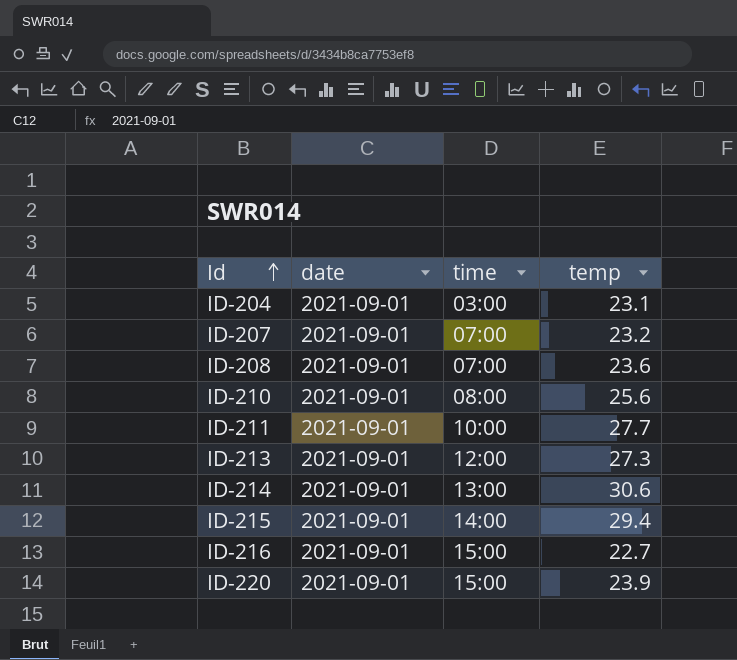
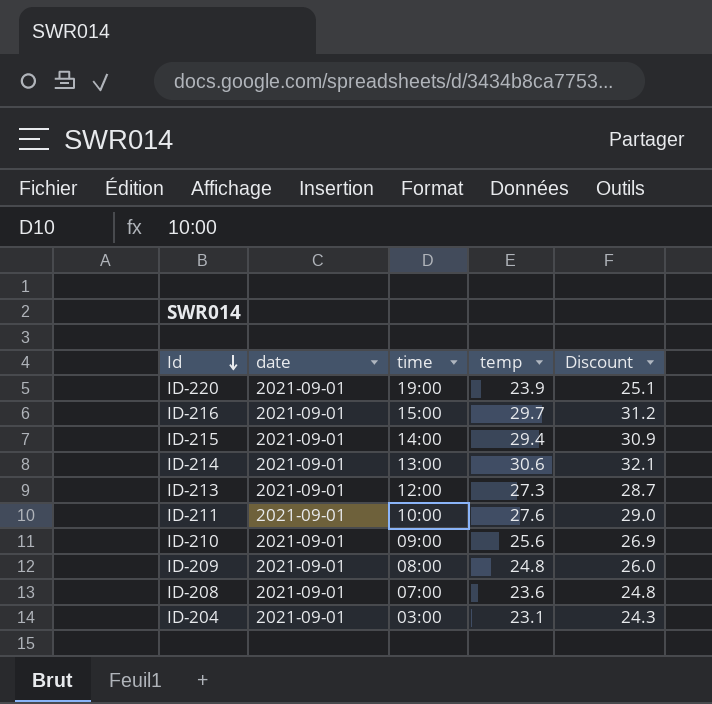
row order: Id ascending -> Id descending
column Discount | formula: none -> [temp] * 1.05
row ID-207: 2021-09-01 | 07:00 | 23.2 -> none
ID-220 | time: 15:00 -> 19:00
ID-216 | temp: 22.7 -> 29.7
ID-211 | temp: 27.7 -> 27.6
ID-210 | time: 08:00 -> 09:00
row ID-209: none -> 2021-09-01 | 08:00 | 24.8 | 26.0

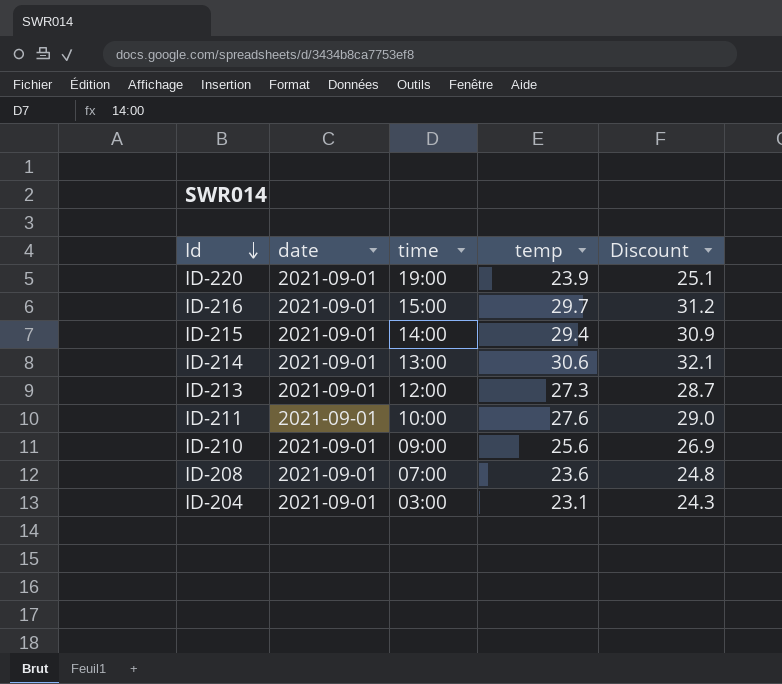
row ID-209: 2021-09-01 | 08:00 | 24.8 | 26.0 -> none

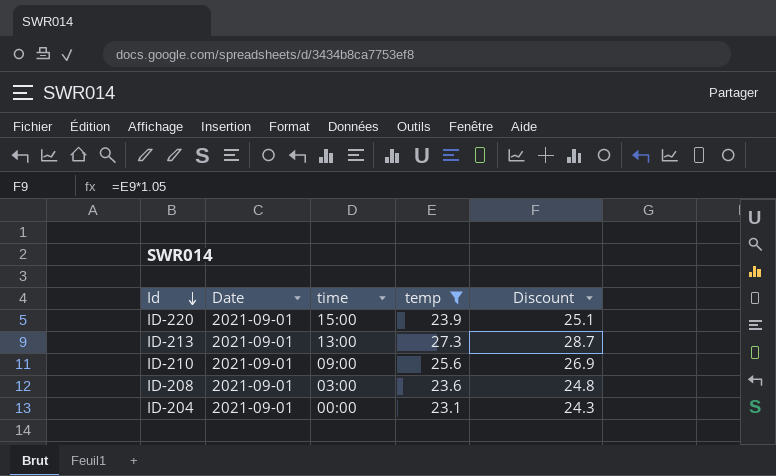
filter: none -> temp <= 27.3
column name: date -> Date
ID-220 | time: 19:00 -> 15:00
ID-213 | time: 12:00 -> 13:00
ID-208 | time: 07:00 -> 03:00
ID-204 | time: 03:00 -> 00:00

